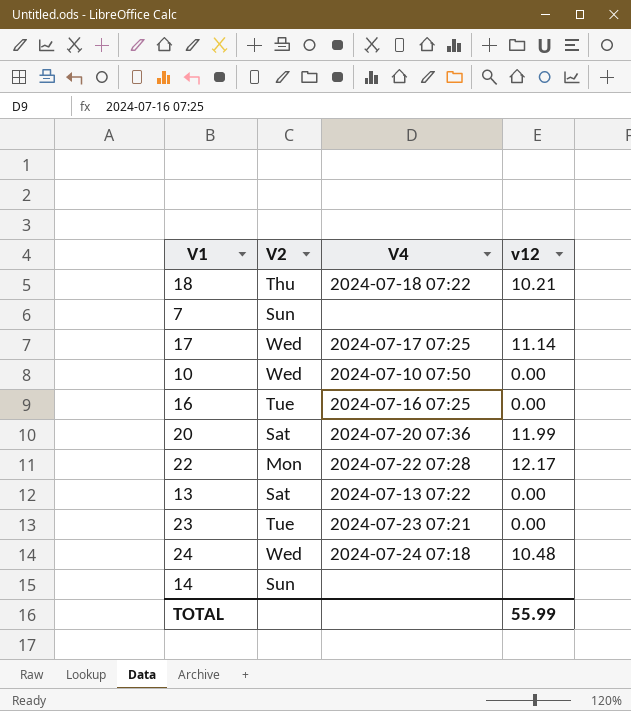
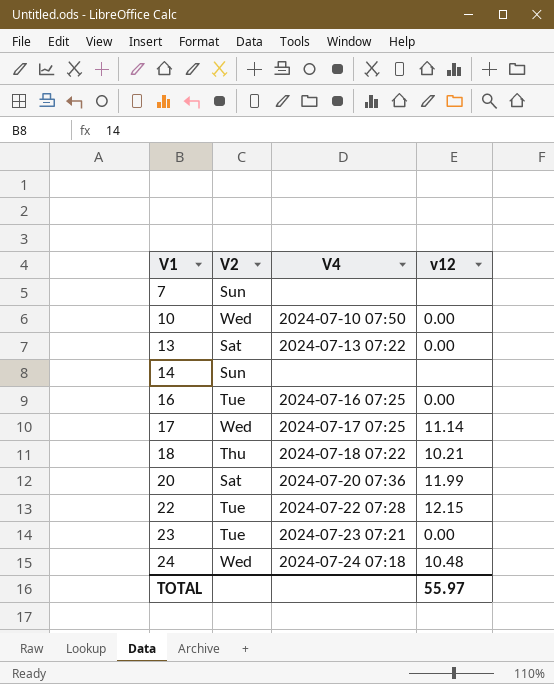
row order: none -> V1 ascending
22 | V2: Mon -> Tue
22 | v12: 12.17 -> 12.15
TOTAL | v12: 55.99 -> 55.97

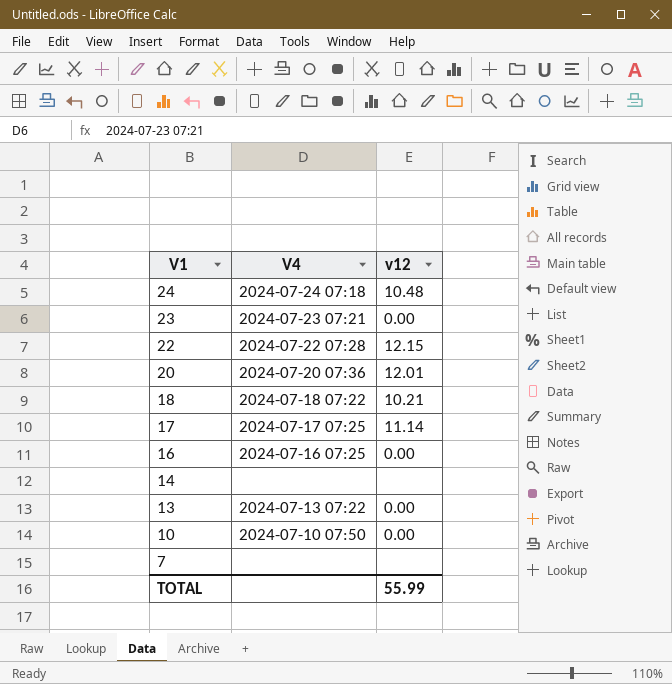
row order: V1 ascending -> V1 descending
column V2 | position: 2 -> none
20 | v12: 11.99 -> 12.01
TOTAL | v12: 55.97 -> 55.99

